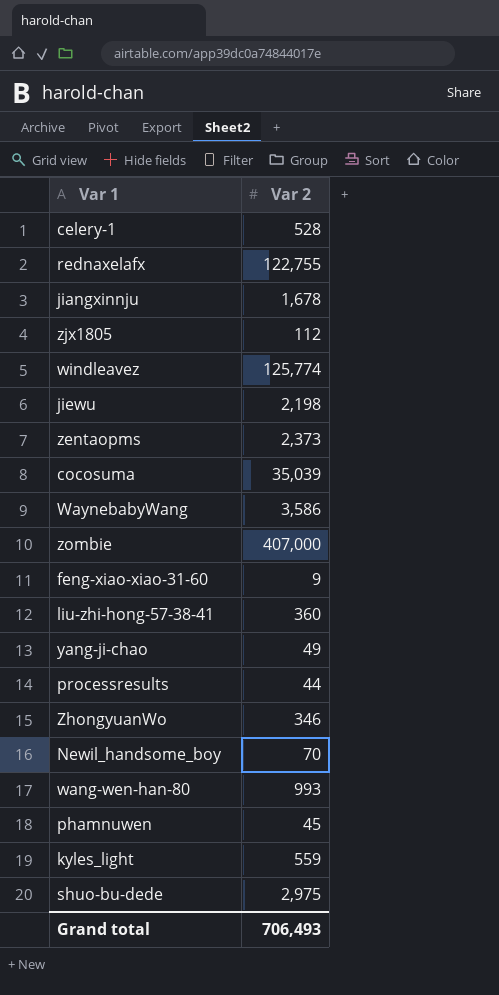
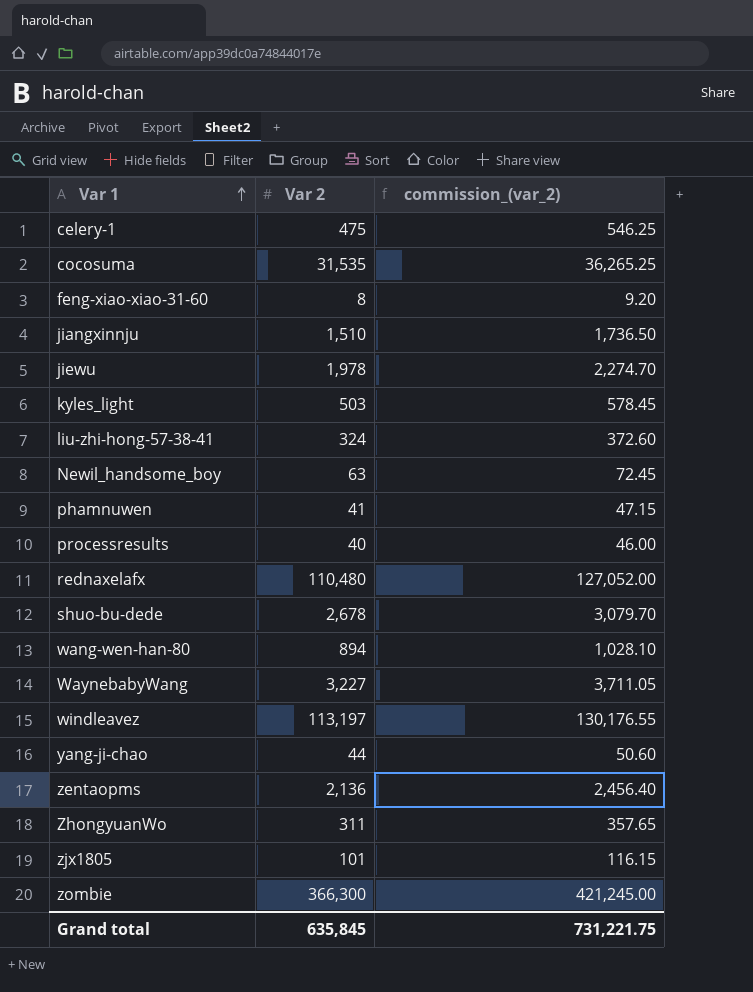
row order: none -> Var 1 ascending
column commission_(var_2) | formula: none -> [Var 2] * 1.15
celery-1 | Var 2: 528 -> 475
cocosuma | Var 2: 35,039 -> 31,535
feng-xiao-xiao-31-60 | Var 2: 9 -> 8
jiangxinnju | Var 2: 1,678 -> 1,510
jiewu | Var 2: 2,198 -> 1,978
kyles_light | Var 2: 559 -> 503
liu-zhi-hong-57-38-41 | Var 2: 360 -> 324
Newil_handsome_boy | Var 2: 70 -> 63
phamnuwen | Var 2: 45 -> 41
processresults | Var 2: 44 -> 40
rednaxelafx | Var 2: 122,755 -> 110,480
shuo-bu-dede | Var 2: 2,975 -> 2,678
wang-wen-han-80 | Var 2: 993 -> 894
WaynebabyWang | Var 2: 3,586 -> 3,227
windleavez | Var 2: 125,774 -> 113,197
yang-ji-chao | Var 2: 49 -> 44
zentaopms | Var 2: 2,373 -> 2,136
ZhongyuanWo | Var 2: 346 -> 311
zjx1805 | Var 2: 112 -> 101
zombie | Var 2: 407,000 -> 366,300
Grand total | Var 2: 706,493 -> 635,845

